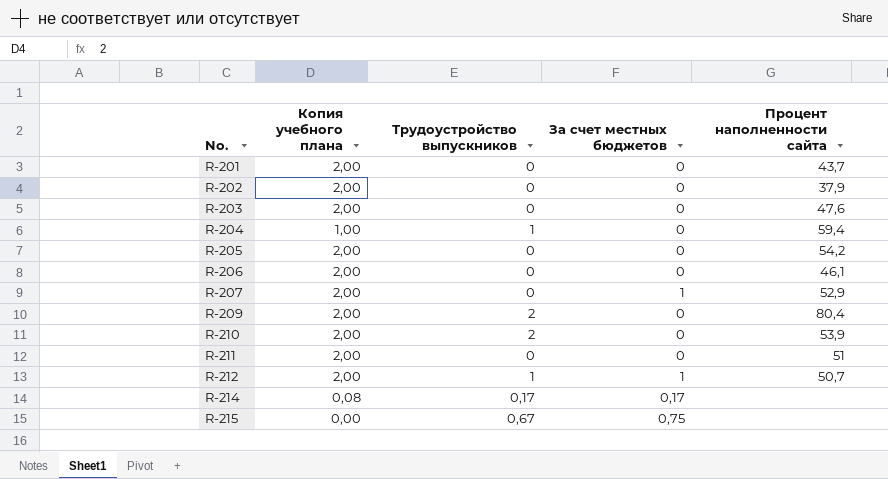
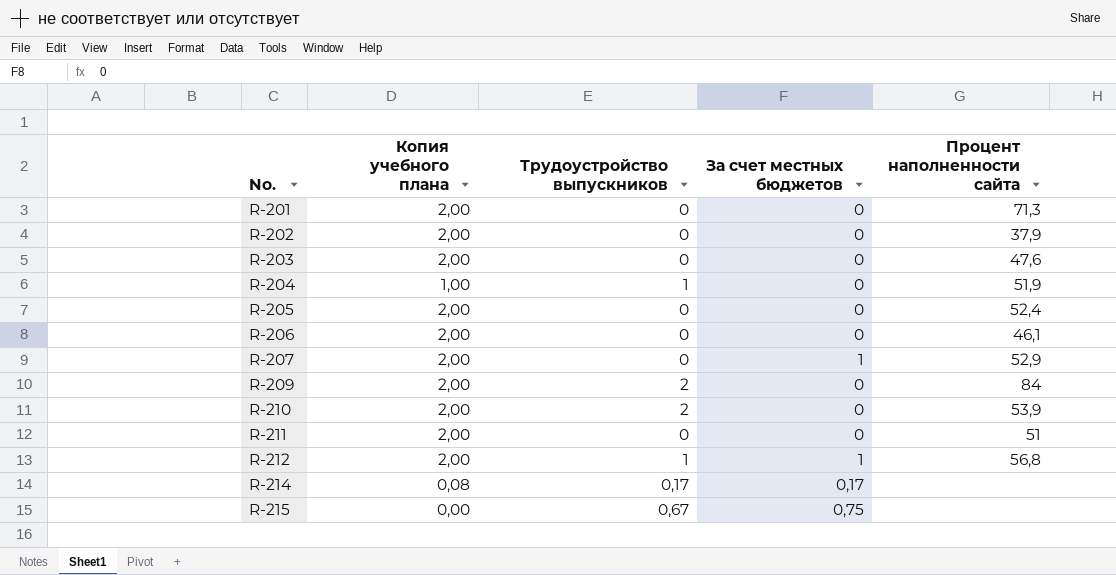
R-201 | Процент наполненности сайта: 43,7 -> 71,3
R-204 | Процент наполненности сайта: 59,4 -> 51,9
R-205 | Процент наполненности сайта: 54,2 -> 52,4
R-209 | Процент наполненности сайта: 80,4 -> 84
R-212 | Процент наполненности сайта: 50,7 -> 56,8

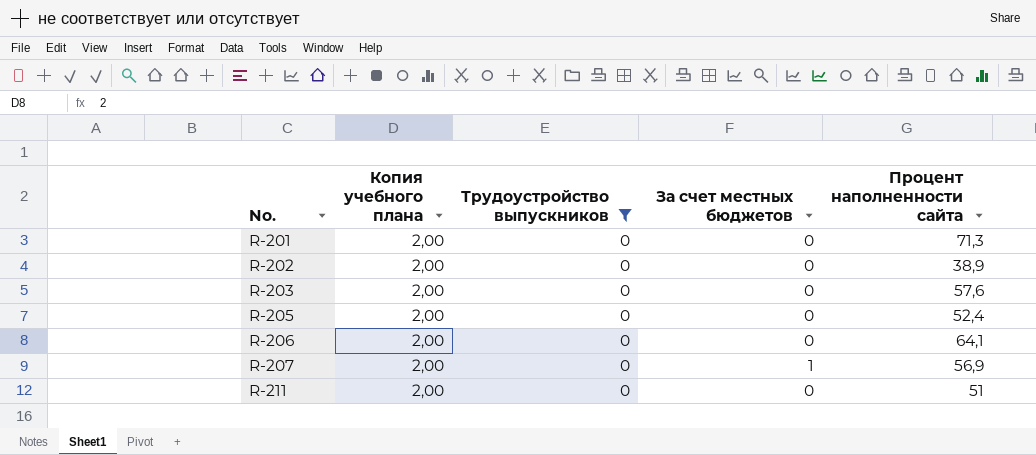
filter: none -> Трудоустройство выпускников = 0
R-202 | Процент наполненности сайта: 37,9 -> 38,9
R-203 | Процент наполненности сайта: 47,6 -> 57,6
R-206 | Процент наполненности сайта: 46,1 -> 64,1
R-207 | Процент наполненности сайта: 52,9 -> 56,9

